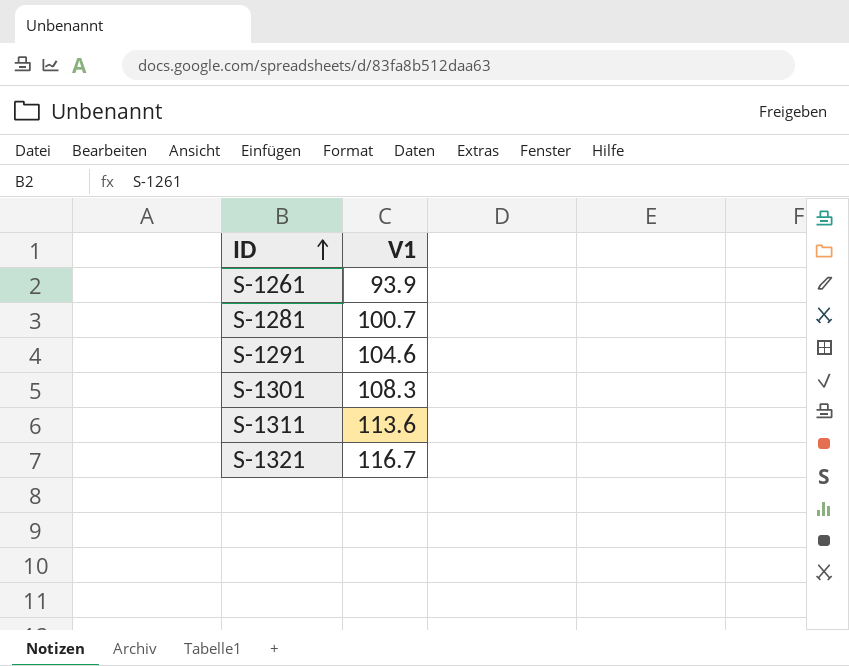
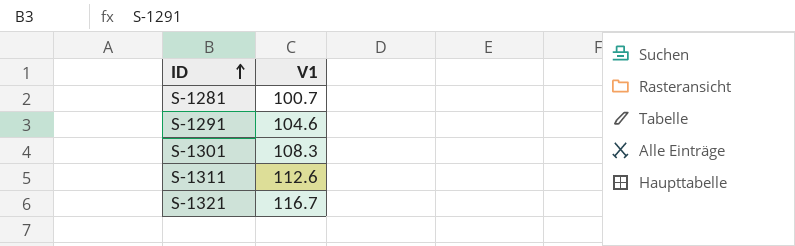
row S-1261: 93.9 -> none
S-1311 | V1: 113.6 -> 112.6

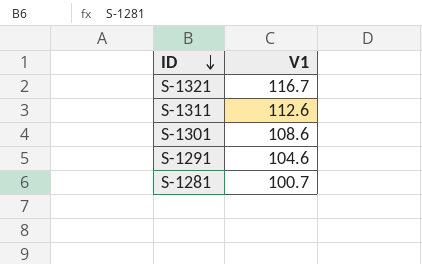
row order: ID ascending -> ID descending
S-1301 | V1: 108.3 -> 108.6

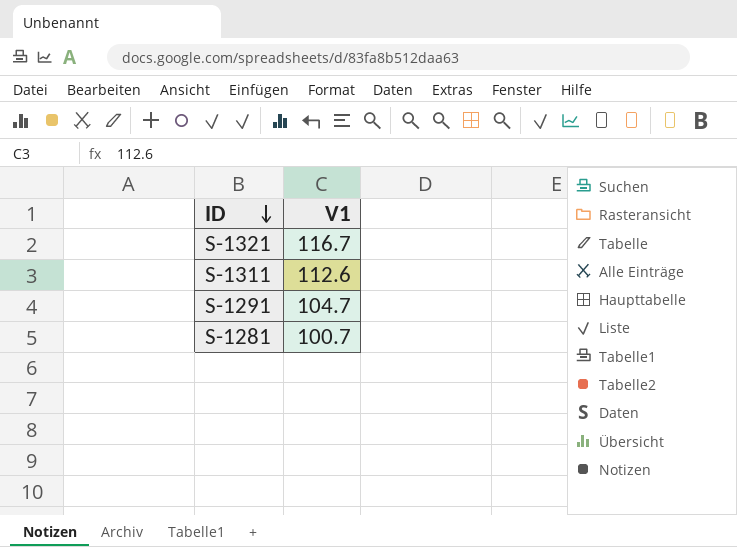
row S-1301: 108.6 -> none
S-1291 | V1: 104.6 -> 104.7

